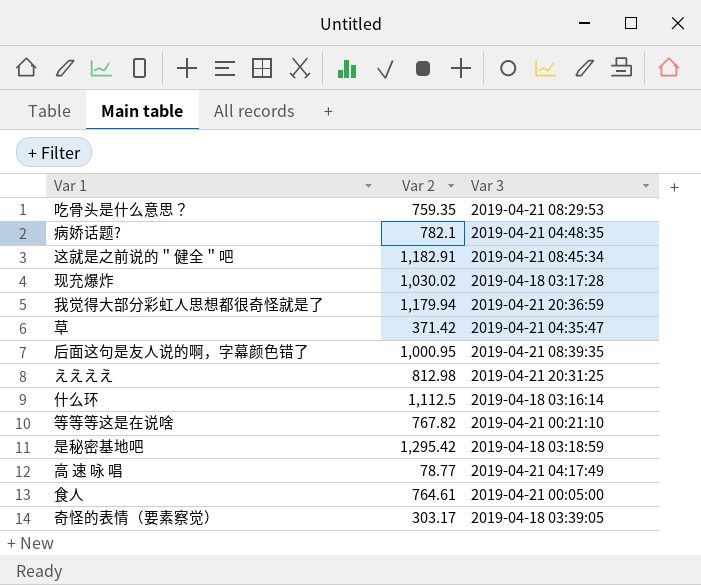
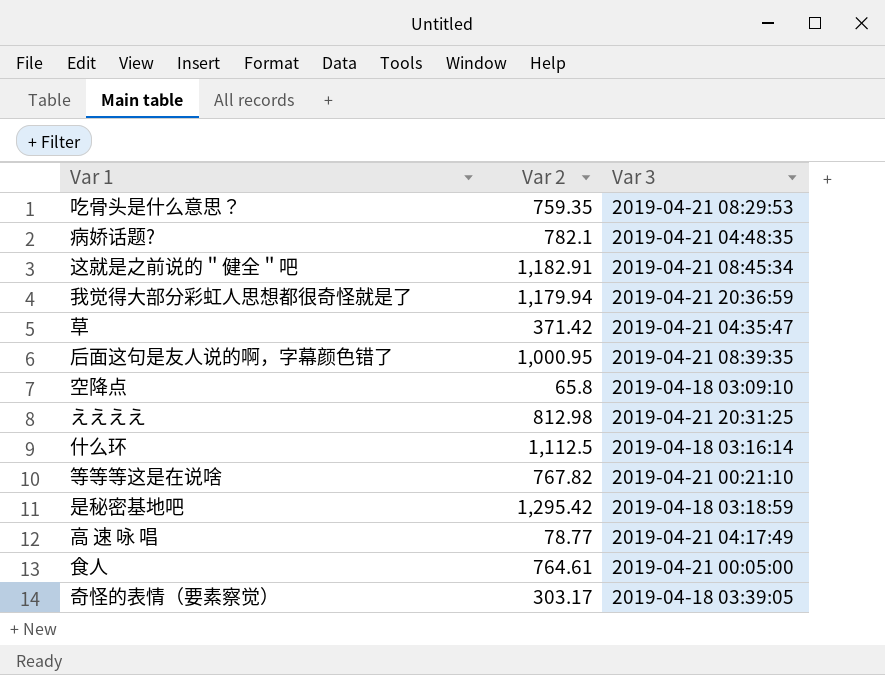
row 现充爆炸: 1,030.02 | 2019-04-18 03:17:28 -> none
row 空降点: none -> 65.8 | 2019-04-18 03:09:10

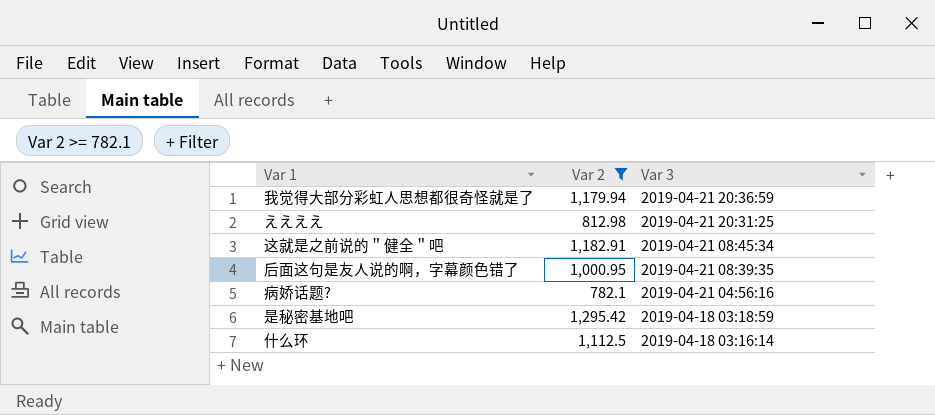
filter: none -> Var 2 >= 782.1
row order: none -> Var 3 descending
病娇话题? | Var 3: 2019-04-21 04:48:35 -> 2019-04-21 04:56:16

